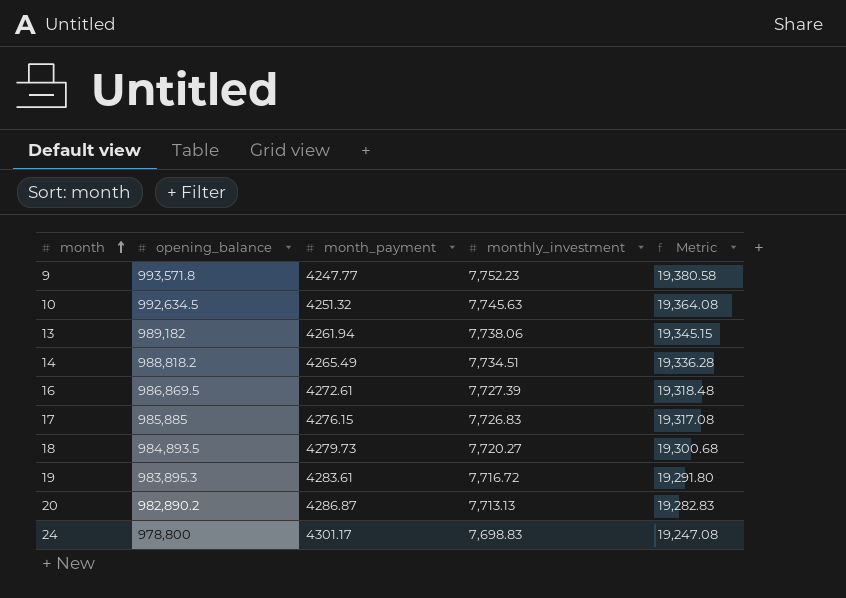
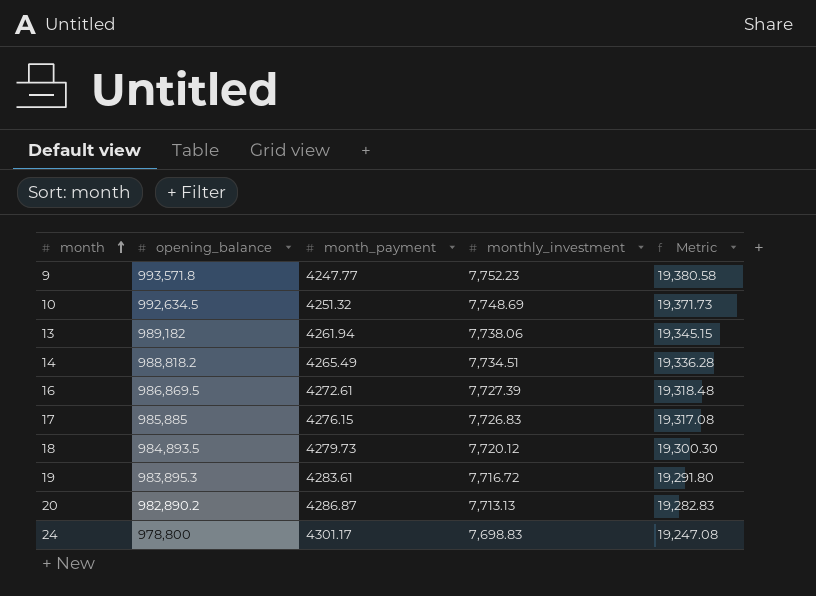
10 | monthly_investment: 7,745.63 -> 7,748.69
10 | Metric: 19,364.08 -> 19,371.73
18 | monthly_investment: 7,720.27 -> 7,720.12
18 | Metric: 19,300.68 -> 19,300.30

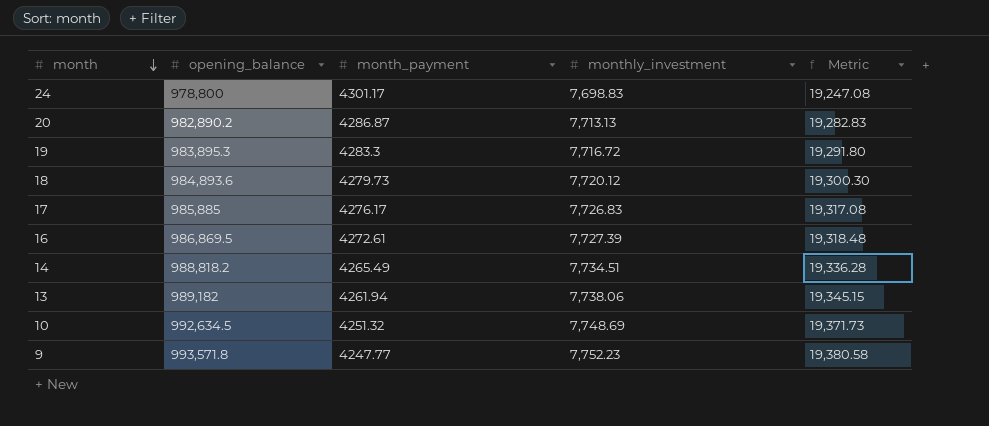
row order: month ascending -> month descending
19 | month_payment: 4283.61 -> 4283.3
18 | opening_balance: 984,893.5 -> 984,893.6
17 | month_payment: 4276.15 -> 4276.17

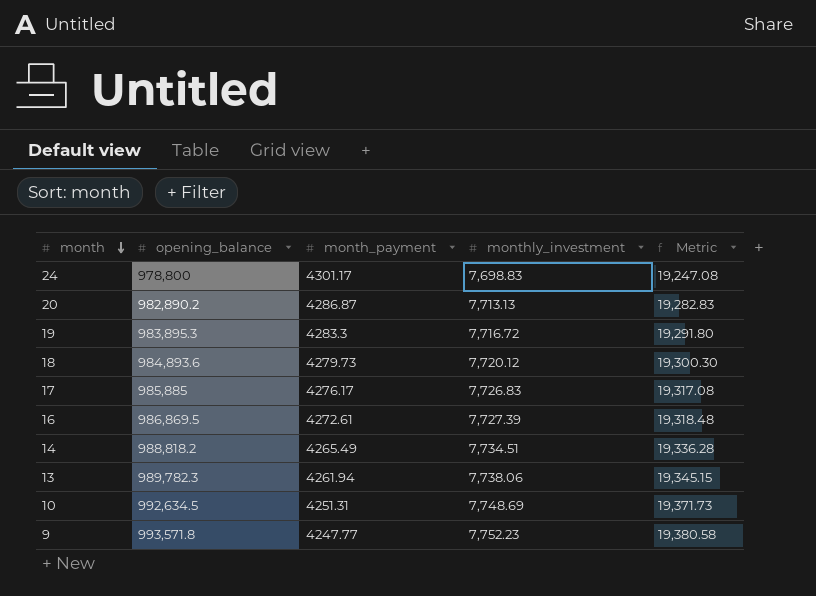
13 | opening_balance: 989,182 -> 989,782.3
10 | month_payment: 4251.32 -> 4251.31

